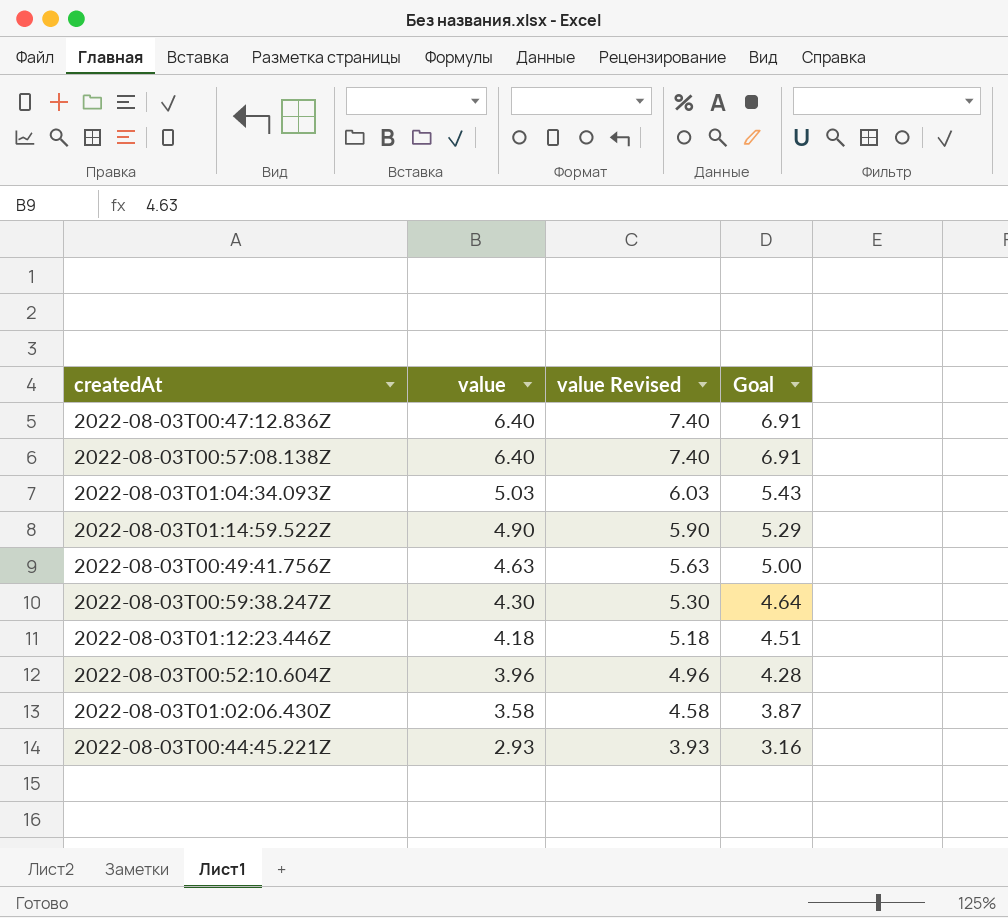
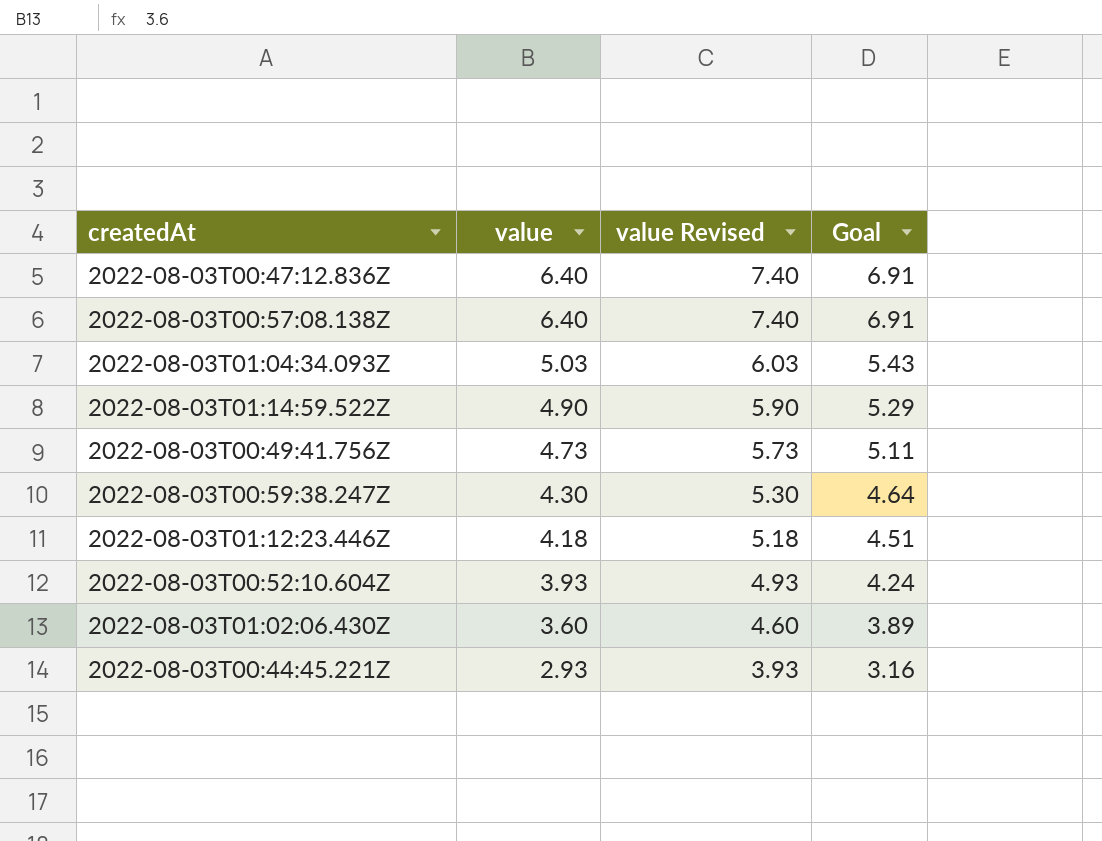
2022-08-03T00:49:41.756Z | value: 4.63 -> 4.73
2022-08-03T00:49:41.756Z | value Revised: 5.63 -> 5.73
2022-08-03T00:49:41.756Z | Goal: 5.00 -> 5.11
2022-08-03T00:52:10.604Z | value: 3.96 -> 3.93
2022-08-03T00:52:10.604Z | value Revised: 4.96 -> 4.93
2022-08-03T00:52:10.604Z | Goal: 4.28 -> 4.24
2022-08-03T01:02:06.430Z | value: 3.58 -> 3.60
2022-08-03T01:02:06.430Z | value Revised: 4.58 -> 4.60
2022-08-03T01:02:06.430Z | Goal: 3.87 -> 3.89

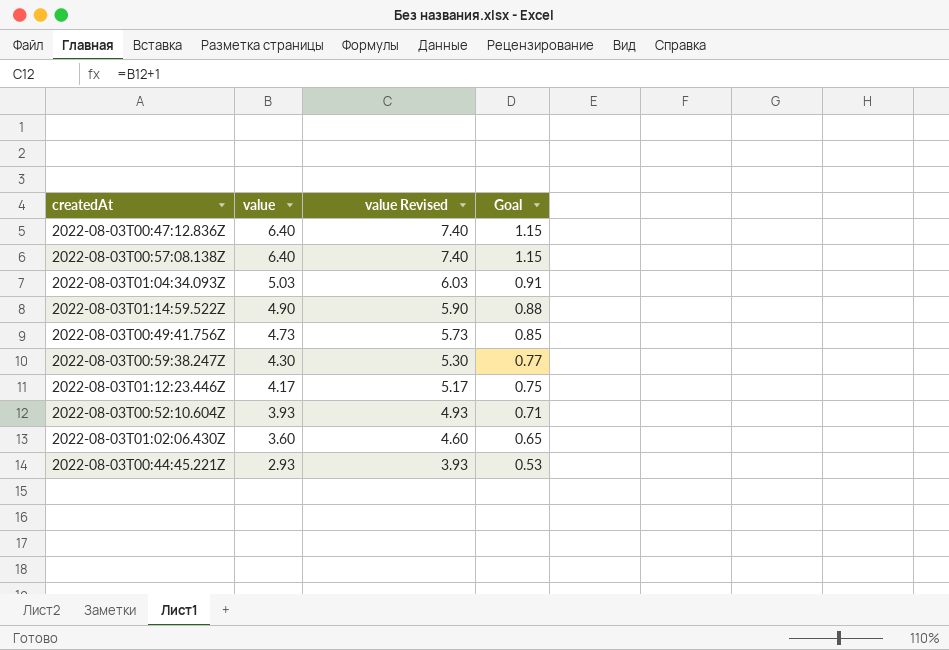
column Goal | formula: [value] * 1.08 -> [value] * 0.18
2022-08-03T01:12:23.446Z | value: 4.18 -> 4.17
2022-08-03T01:12:23.446Z | value Revised: 5.18 -> 5.17

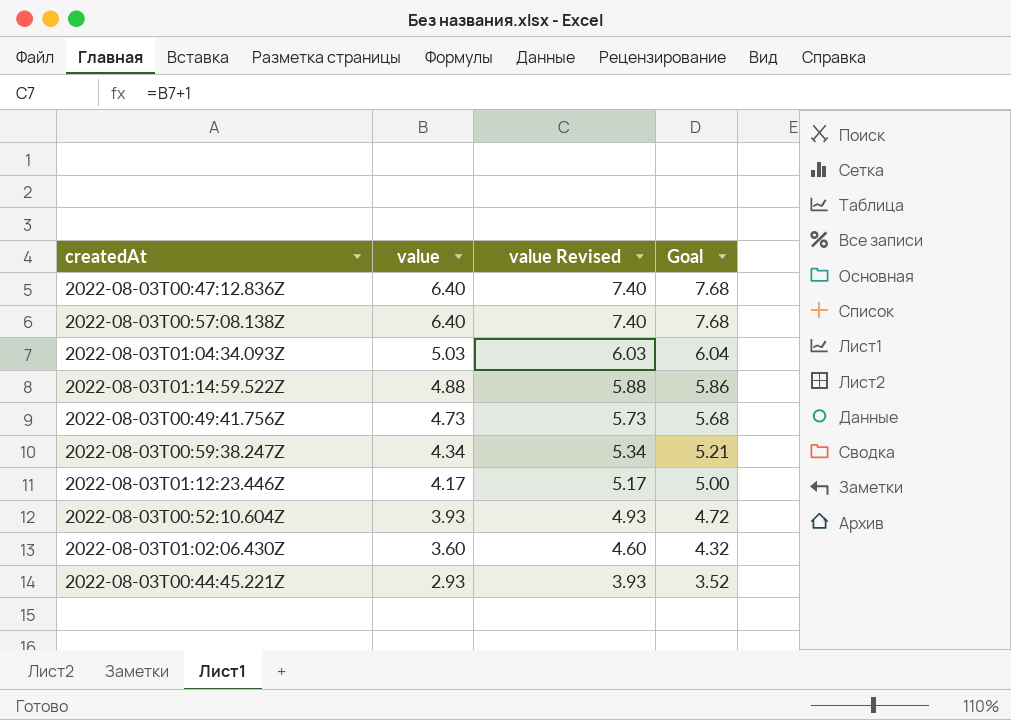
column Goal | formula: [value] * 0.18 -> [value] * 1.2
2022-08-03T01:14:59.522Z | value: 4.90 -> 4.88
2022-08-03T01:14:59.522Z | value Revised: 5.90 -> 5.88
2022-08-03T00:59:38.247Z | value: 4.30 -> 4.34
2022-08-03T00:59:38.247Z | value Revised: 5.30 -> 5.34

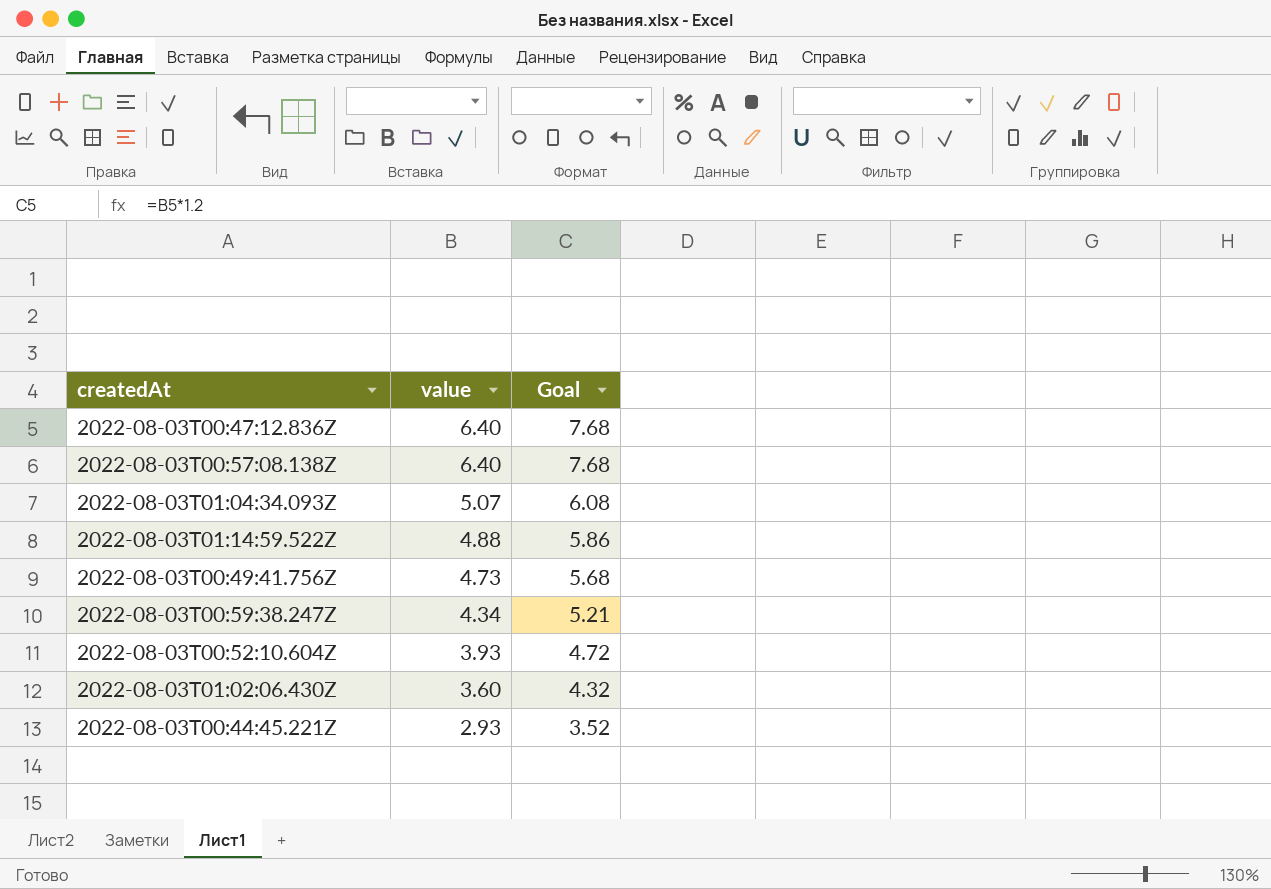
column value Revised | formula: [value] + 1 -> none
row 2022-08-03T01:12:23.446Z: 4.17 | 5.17 | 5.00 -> none
2022-08-03T01:04:34.093Z | value: 5.03 -> 5.07
2022-08-03T01:04:34.093Z | Goal: 6.04 -> 6.08

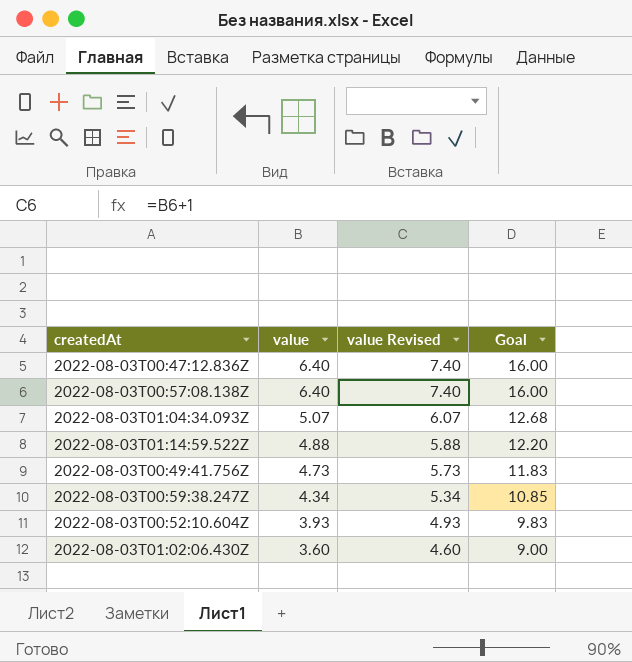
column value Revised | formula: none -> [value] + 1
column Goal | formula: [value] * 1.2 -> [value] * 2.5
row 2022-08-03T00:44:45.221Z: 2.93 | 3.52 -> none

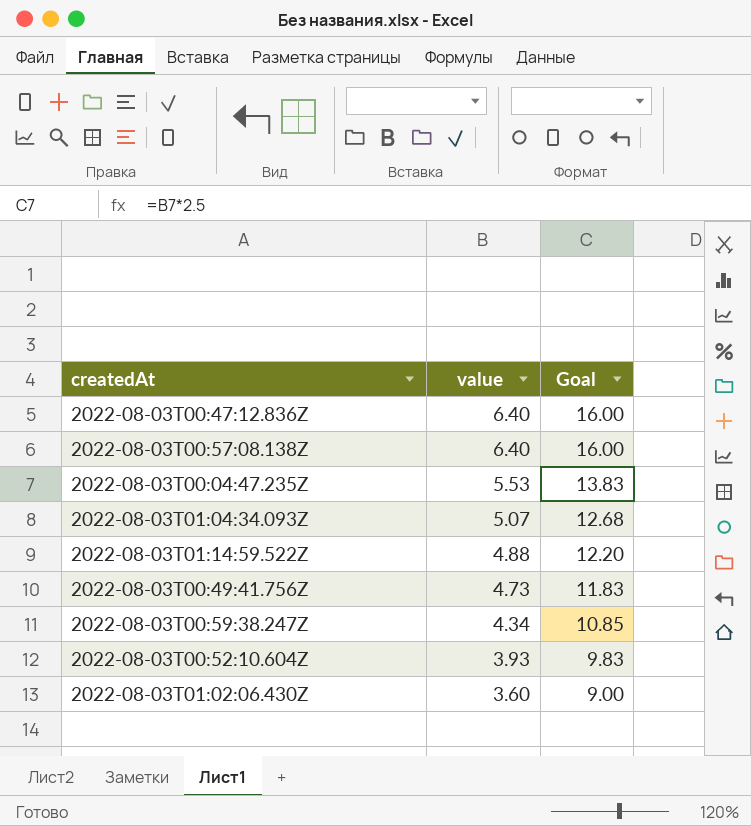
column value Revised | formula: [value] + 1 -> none
row 2022-08-03T00:04:47.235Z: none -> 5.53 | 13.83

